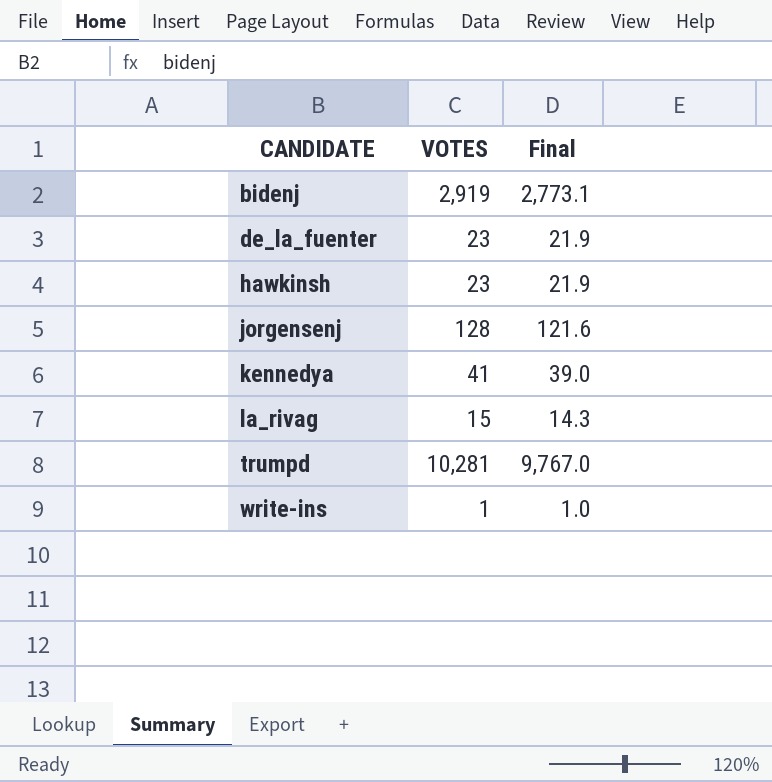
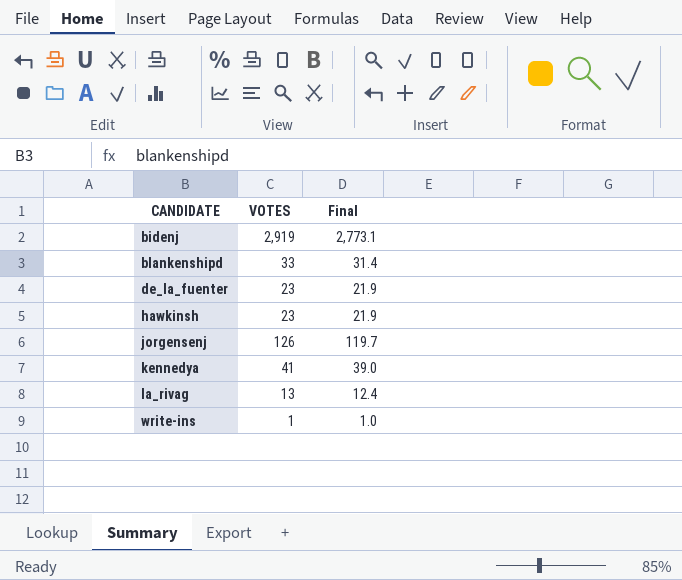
row trumpd: 10,281 | 9,767.0 -> none
row blankenshipd: none -> 33 | 31.4
jorgensenj | VOTES: 128 -> 126
jorgensenj | Final: 121.6 -> 119.7
la_rivag | VOTES: 15 -> 13
la_rivag | Final: 14.3 -> 12.4

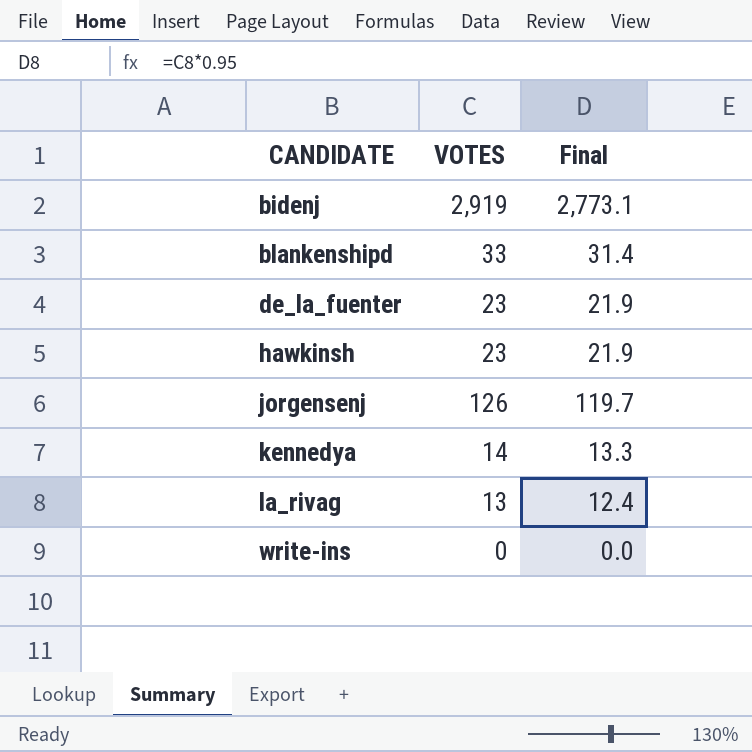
kennedya | VOTES: 41 -> 14
kennedya | Final: 39.0 -> 13.3
write-ins | VOTES: 1 -> 0
write-ins | Final: 1.0 -> 0.0

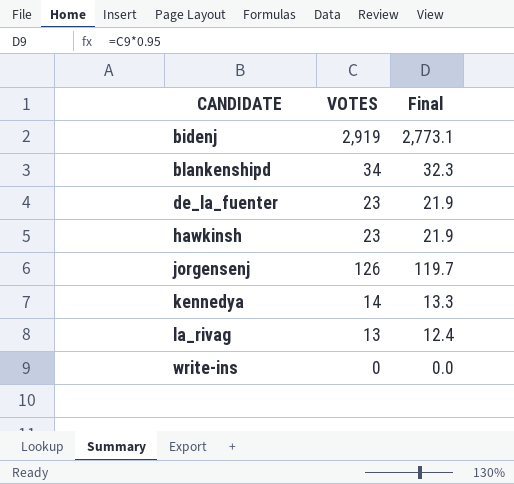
blankenshipd | VOTES: 33 -> 34
blankenshipd | Final: 31.4 -> 32.3

